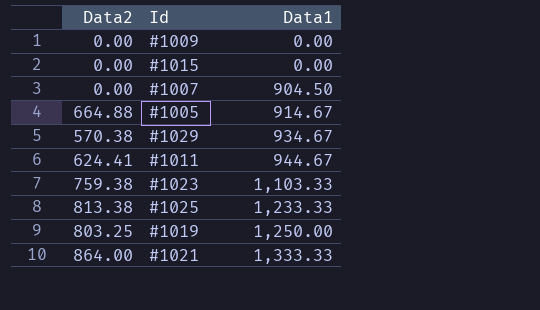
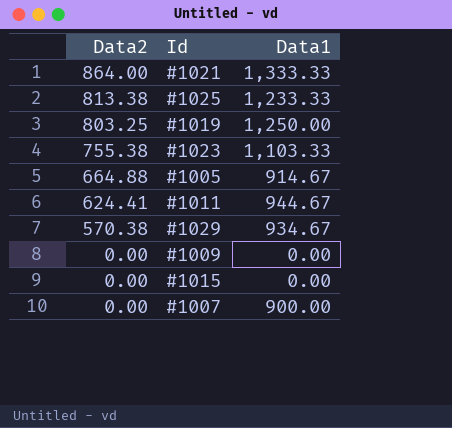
row order: Data1 ascending -> Data2 descending
#1023 | Data2: 759.38 -> 755.38
#1007 | Data1: 904.50 -> 900.00

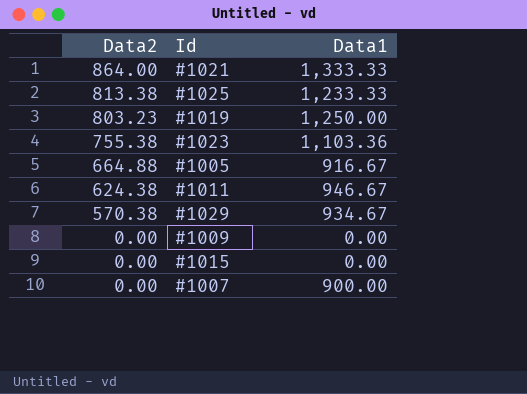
#1019 | Data2: 803.25 -> 803.23
#1023 | Data1: 1,103.33 -> 1,103.36
#1005 | Data1: 914.67 -> 916.67
#1011 | Data2: 624.41 -> 624.38
#1011 | Data1: 944.67 -> 946.67

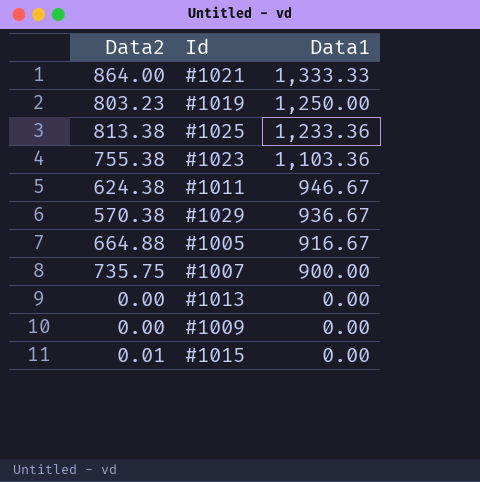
row order: Data2 descending -> Data1 descending
#1025 | Data1: 1,233.33 -> 1,233.36
#1029 | Data1: 934.67 -> 936.67
#1007 | Data2: 0.00 -> 735.75
row #1013: none -> 0.00 | 0.00
#1015 | Data2: 0.00 -> 0.01

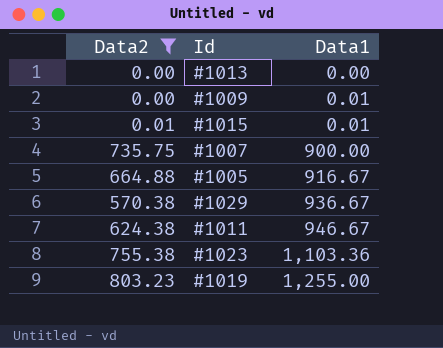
filter: none -> Data2 <= 803.23
row order: Data1 descending -> Data1 ascending
#1009 | Data1: 0.00 -> 0.01
#1015 | Data1: 0.00 -> 0.01
#1019 | Data1: 1,250.00 -> 1,255.00

